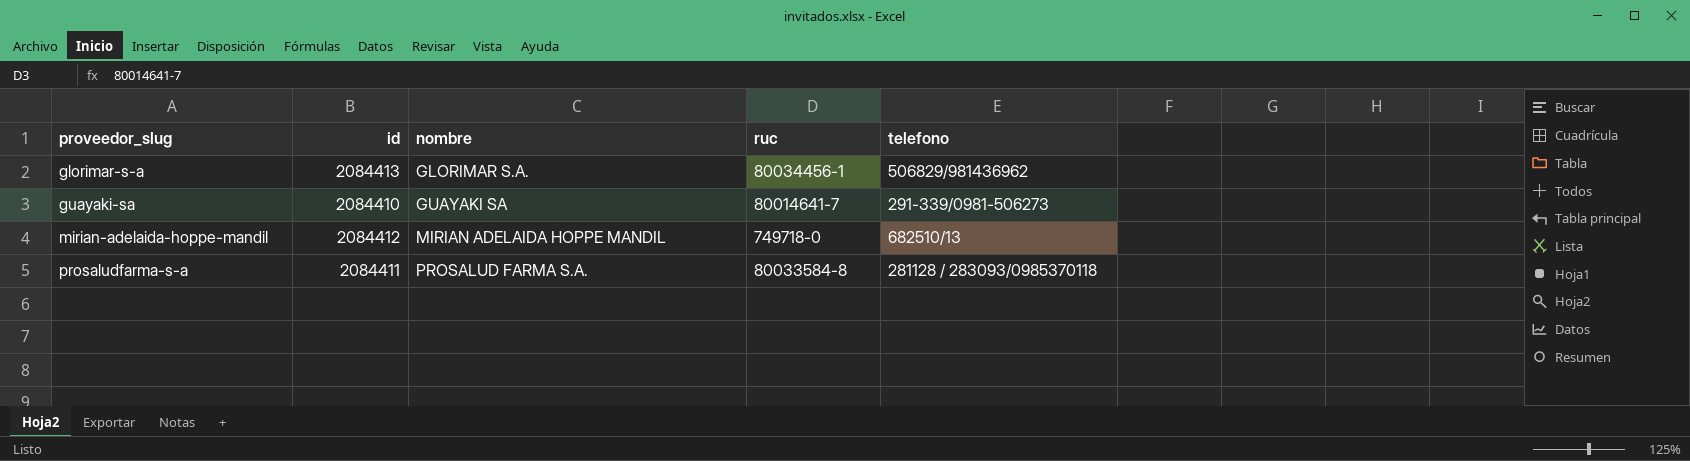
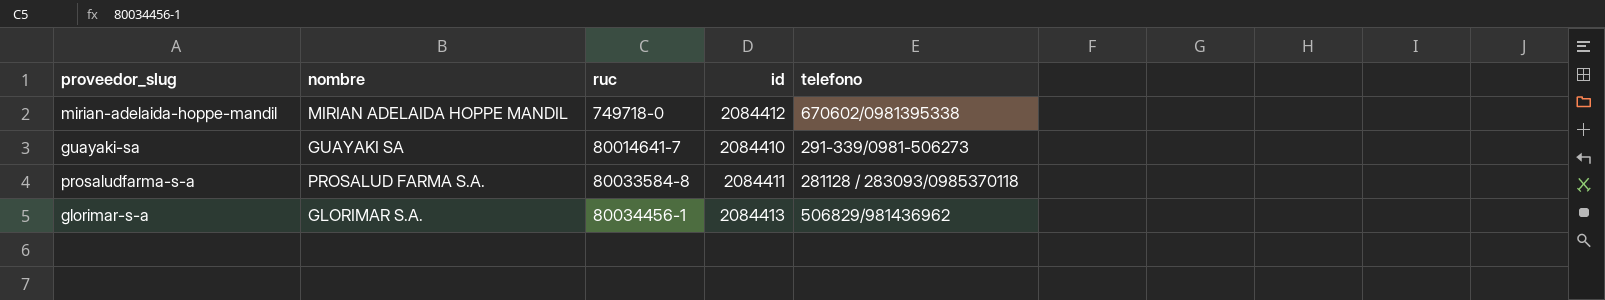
row order: proveedor_slug ascending -> ruc ascending
column id | position: 2 -> 4
mirian-adelaida-hoppe-mandil | telefono: 682510/13 -> 670602/0981395338

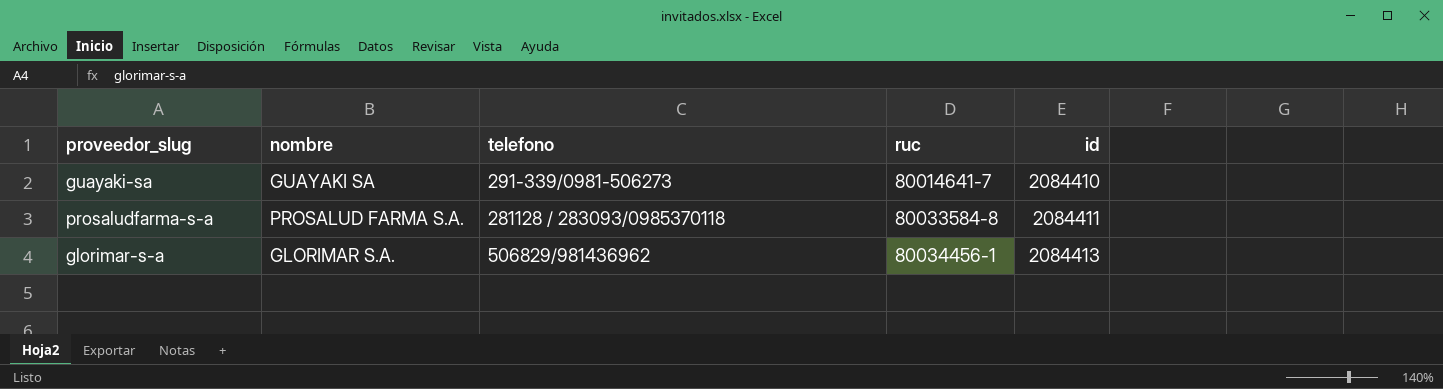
column telefono | position: 5 -> 3
row mirian-adelaida-hoppe-mandil: MIRIAN ADELAIDA HOPPE MANDIL | 749718-0 | 2084412 | 670602/0981395338 -> none

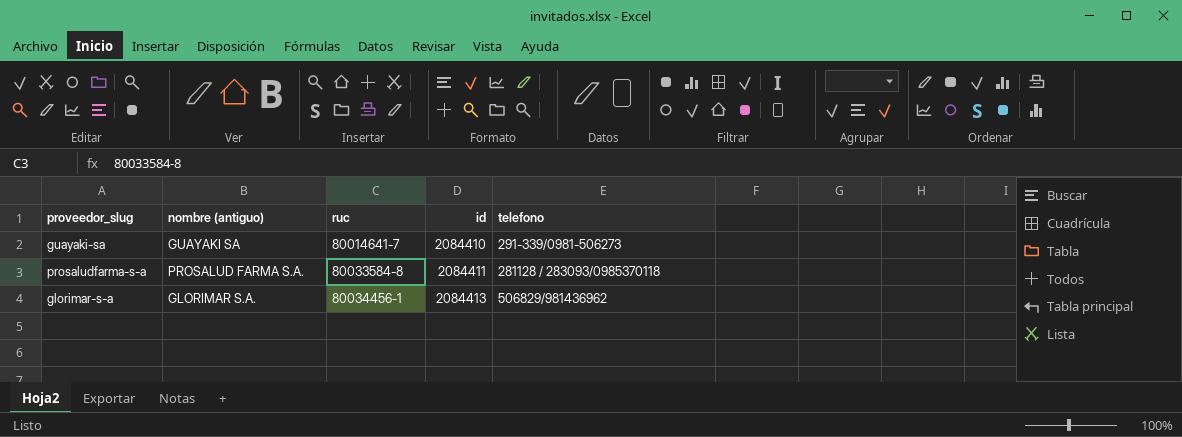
column name: nombre -> nombre (antiguo)
column telefono | position: 3 -> 5

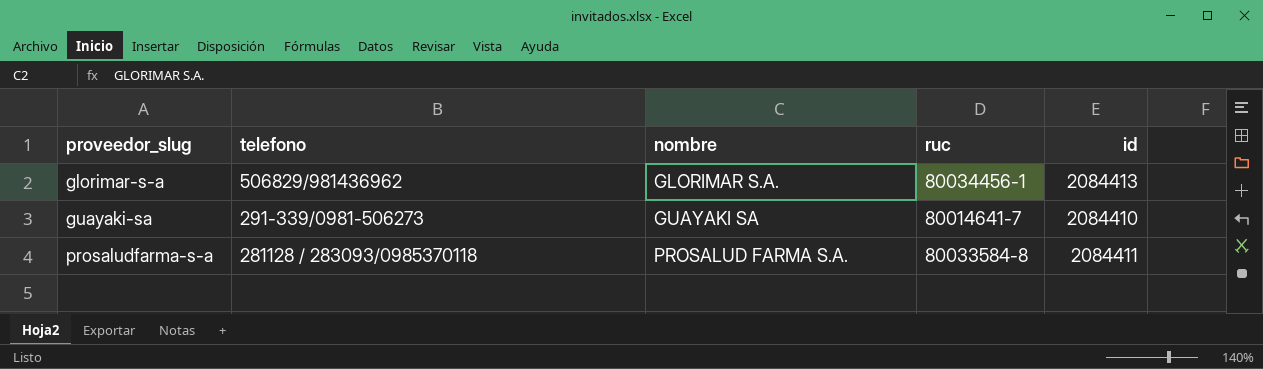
row order: ruc ascending -> proveedor_slug ascending
column telefono | position: 5 -> 2
column name: nombre (antiguo) -> nombre

